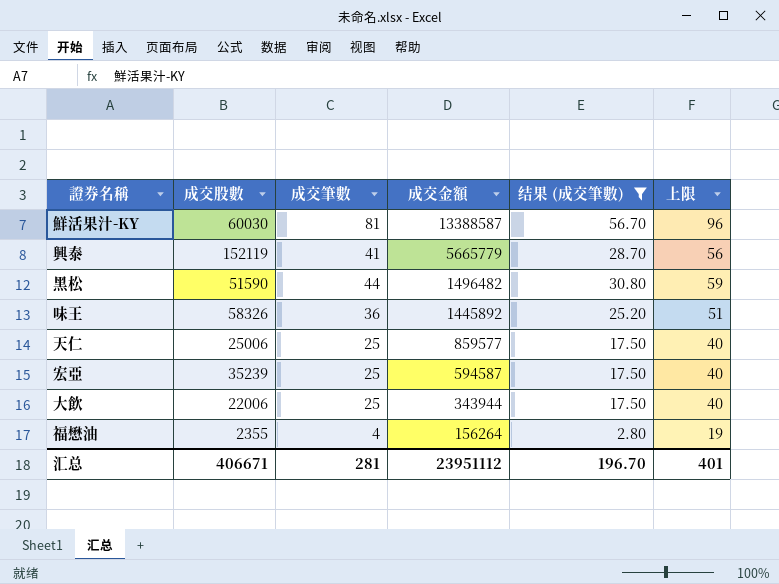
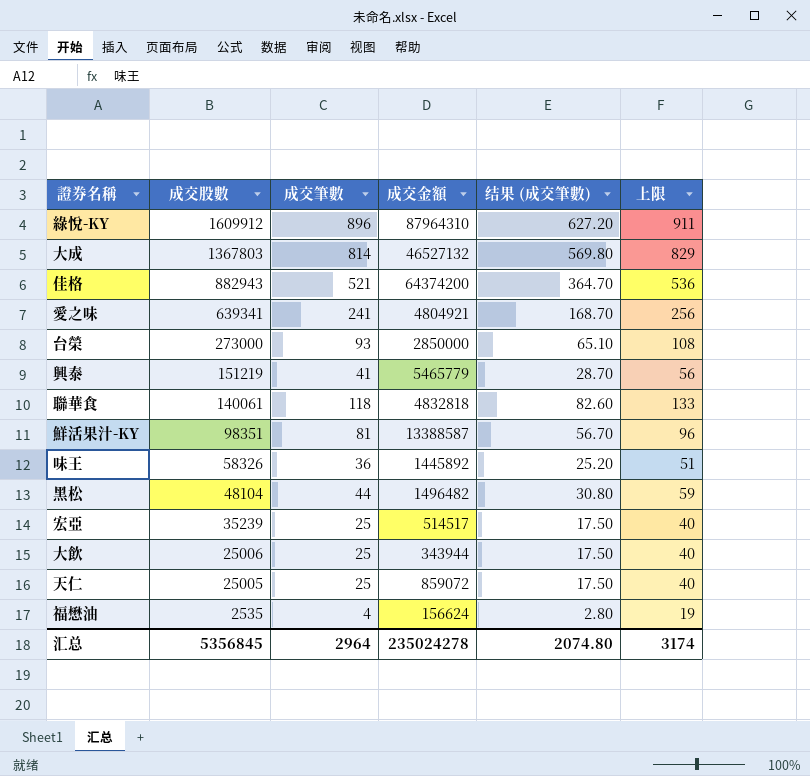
filter: 结果 (成交筆數) <= 56.70 -> none
row order: 成交金額 descending -> 成交股數 descending
興泰 | 成交股數: 152119 -> 151219
興泰 | 成交金額: 5665779 -> 5465779
鮮活果汁-KY | 成交股數: 60030 -> 98351
黑松 | 成交股數: 51590 -> 48104
宏亞 | 成交金額: 594587 -> 514517
大飲 | 成交股數: 22006 -> 25006
天仁 | 成交股數: 25006 -> 25005
天仁 | 成交金額: 859577 -> 859072
福懋油 | 成交股數: 2355 -> 2535
福懋油 | 成交金額: 156264 -> 156624
汇总 | 成交股數: 406671 -> 5356845
汇总 | 成交筆數: 281 -> 2964
汇总 | 成交金額: 23951112 -> 235024278
汇总 | 结果 (成交筆數): 196.70 -> 2074.80
汇总 | 上限: 401 -> 3174

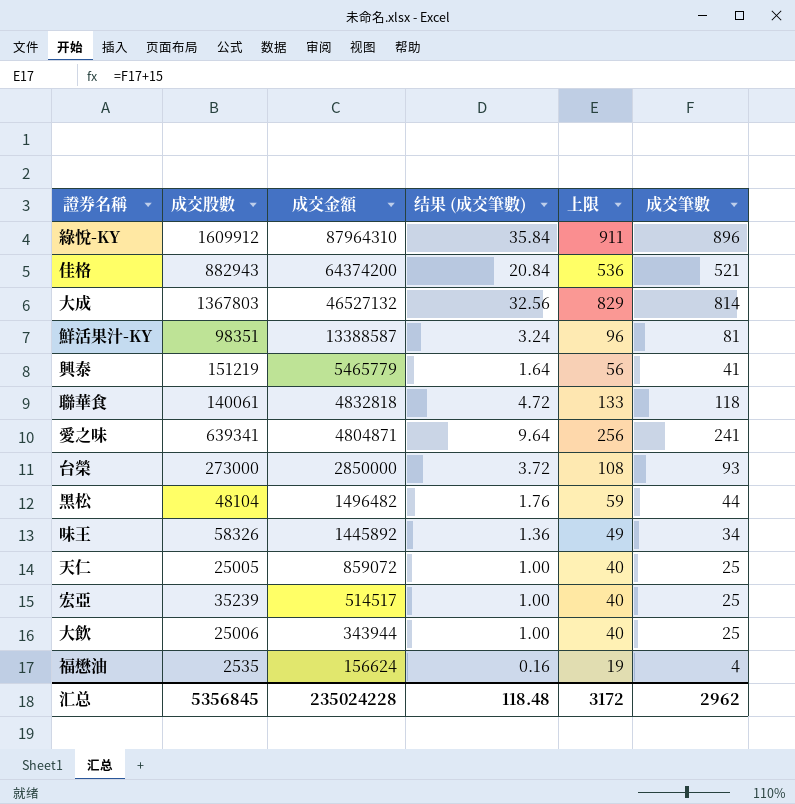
row order: 成交股數 descending -> 成交金額 descending
column 结果 (成交筆數) | formula: [成交筆數] * 0.7 -> [成交筆數] * 0.04
column 成交筆數 | position: 3 -> 6
愛之味 | 成交金額: 4804921 -> 4804871
味王 | 上限: 51 -> 49
味王 | 成交筆數: 36 -> 34
汇总 | 成交金額: 235024278 -> 235024228
汇总 | 结果 (成交筆數): 2074.80 -> 118.48
汇总 | 上限: 3174 -> 3172
汇总 | 成交筆數: 2964 -> 2962

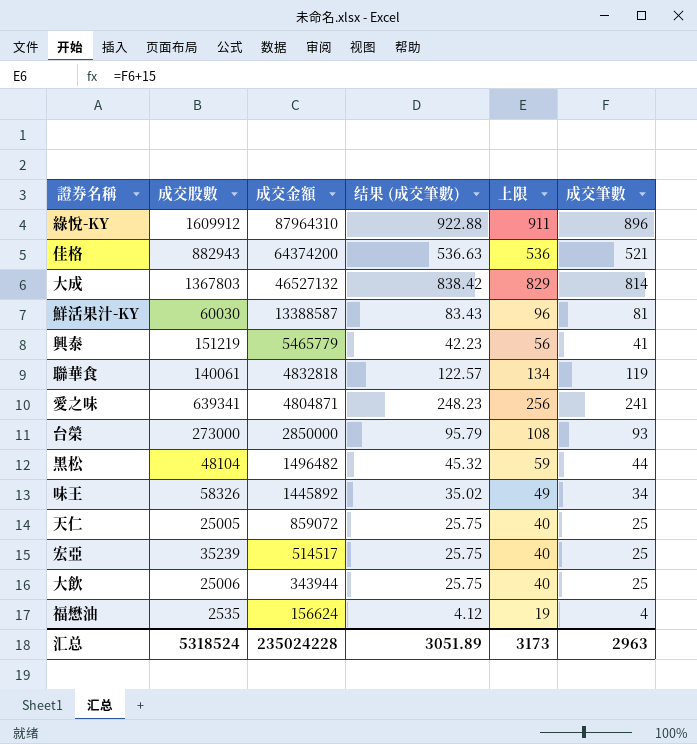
column 结果 (成交筆數) | formula: [成交筆數] * 0.04 -> [成交筆數] * 1.03
鮮活果汁-KY | 成交股數: 98351 -> 60030
聯華食 | 上限: 133 -> 134
聯華食 | 成交筆數: 118 -> 119
汇总 | 成交股數: 5356845 -> 5318524
汇总 | 结果 (成交筆數): 118.48 -> 3051.89
汇总 | 上限: 3172 -> 3173
汇总 | 成交筆數: 2962 -> 2963

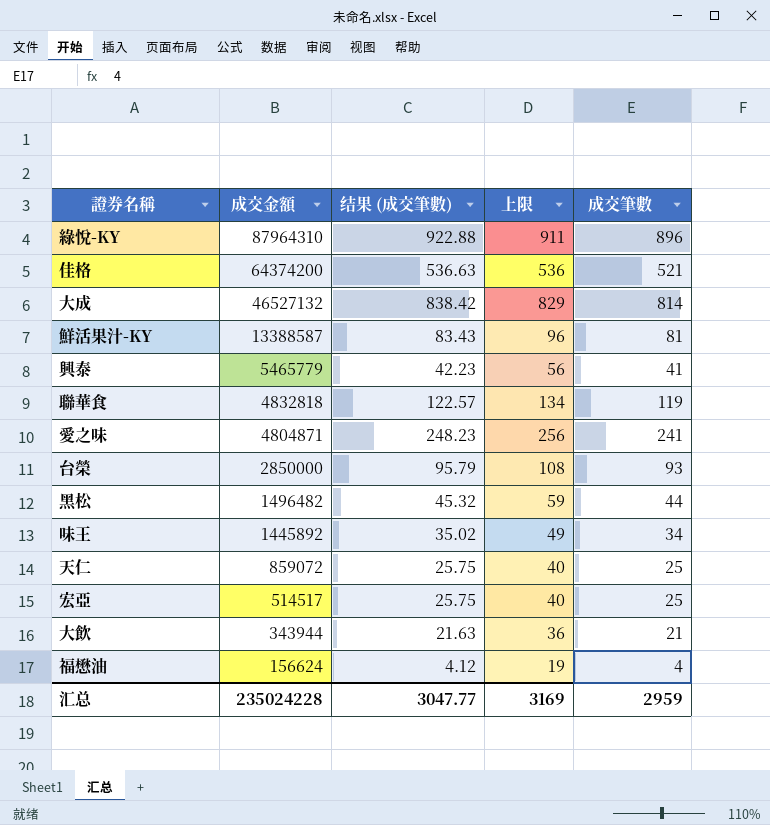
column 成交股數 | position: 2 -> none
大飲 | 结果 (成交筆數): 25.75 -> 21.63
大飲 | 上限: 40 -> 36
大飲 | 成交筆數: 25 -> 21
汇总 | 结果 (成交筆數): 3051.89 -> 3047.77
汇总 | 上限: 3173 -> 3169
汇总 | 成交筆數: 2963 -> 2959

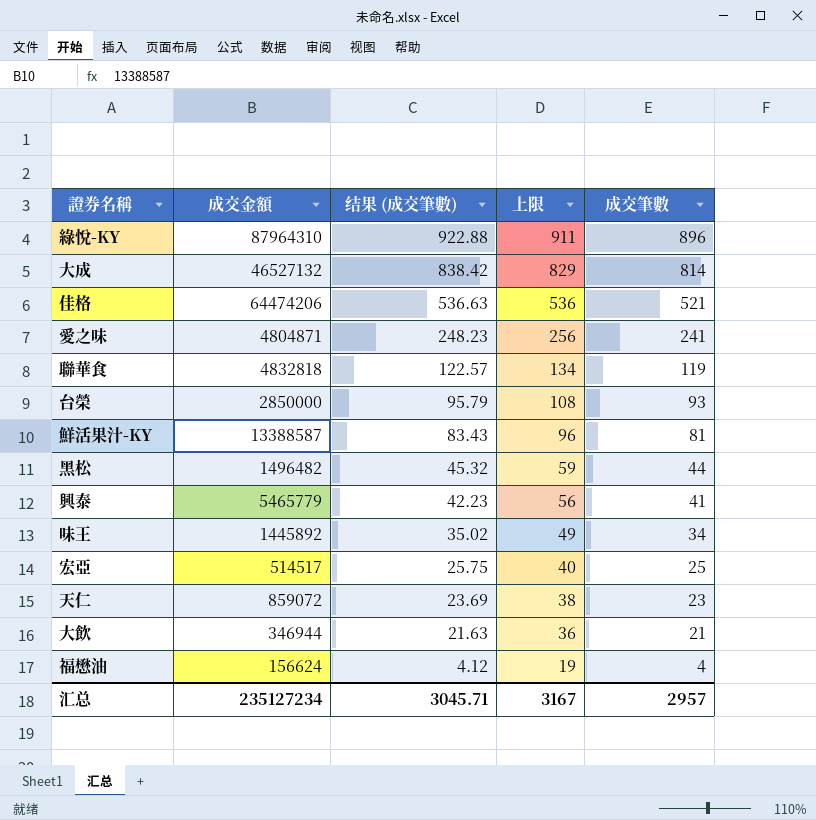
row order: 成交金額 descending -> 结果 (成交筆數) descending
佳格 | 成交金額: 64374200 -> 64474206
天仁 | 结果 (成交筆數): 25.75 -> 23.69
天仁 | 上限: 40 -> 38
天仁 | 成交筆數: 25 -> 23
大飲 | 成交金額: 343944 -> 346944
汇总 | 成交金額: 235024228 -> 235127234
汇总 | 结果 (成交筆數): 3047.77 -> 3045.71
汇总 | 上限: 3169 -> 3167
汇总 | 成交筆數: 2959 -> 2957

